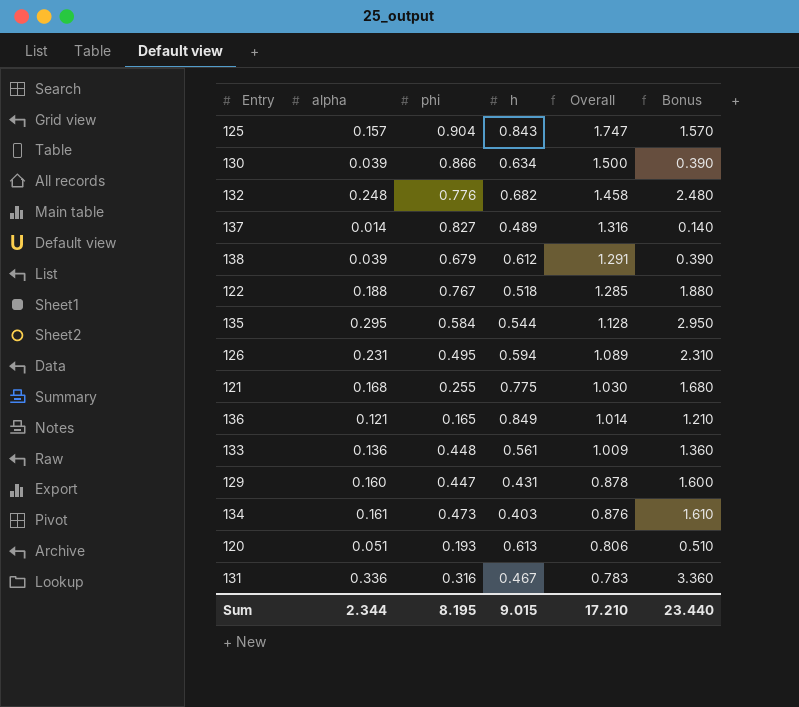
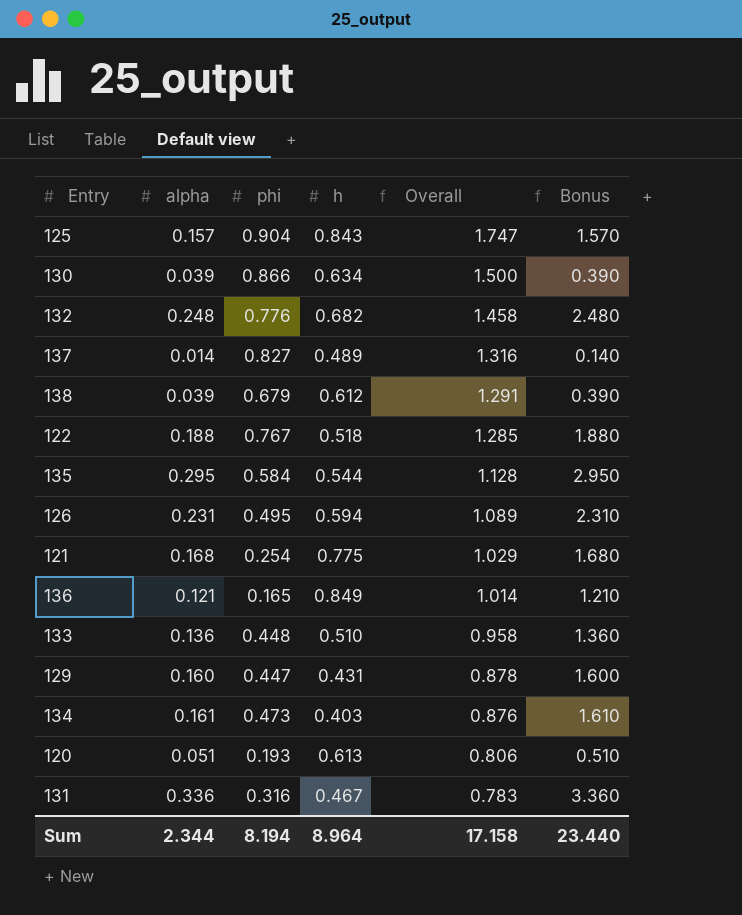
121 | phi: 0.255 -> 0.254
121 | Overall: 1.030 -> 1.029
133 | h: 0.561 -> 0.510
133 | Overall: 1.009 -> 0.958
Sum | phi: 8.195 -> 8.194
Sum | h: 9.015 -> 8.964
Sum | Overall: 17.210 -> 17.158

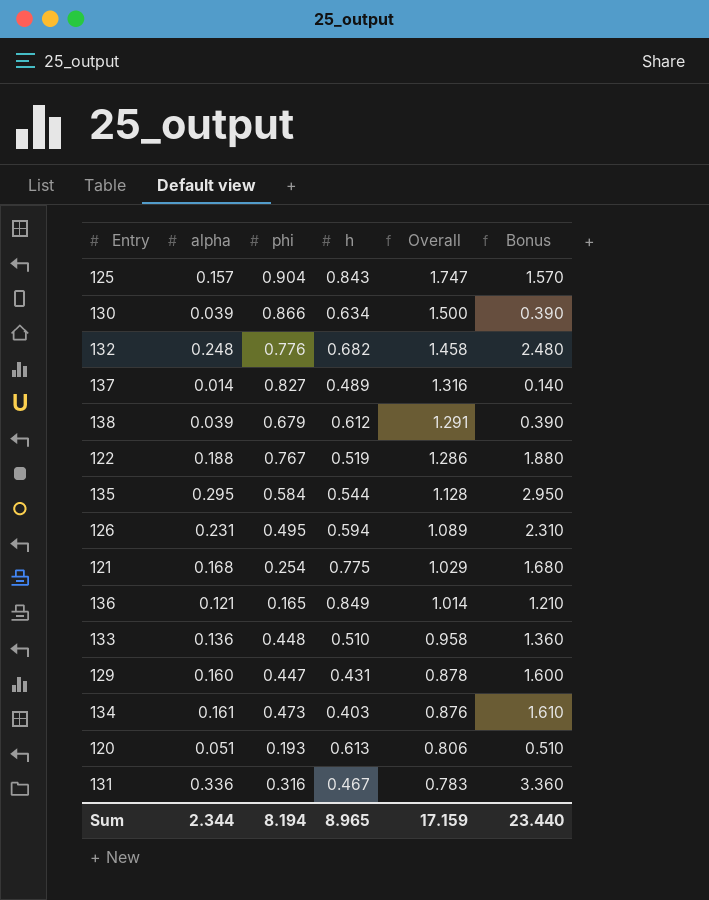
122 | h: 0.518 -> 0.519
122 | Overall: 1.285 -> 1.286
Sum | h: 8.964 -> 8.965
Sum | Overall: 17.158 -> 17.159

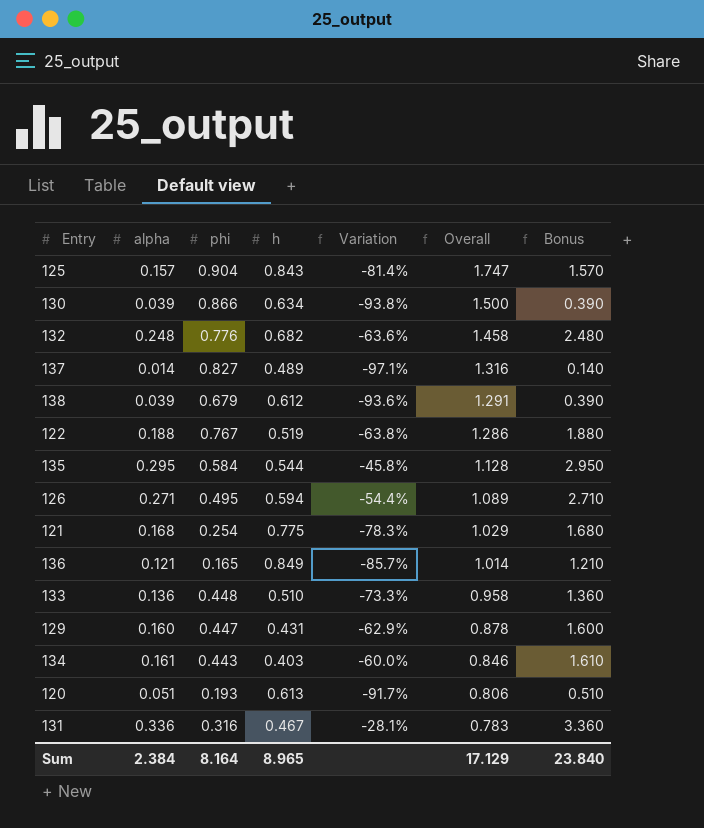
column Variation | formula: none -> ([alpha] - [h]) / [h]
126 | alpha: 0.231 -> 0.271
126 | Bonus: 2.310 -> 2.710
134 | phi: 0.473 -> 0.443
134 | Overall: 0.876 -> 0.846
Sum | alpha: 2.344 -> 2.384
Sum | phi: 8.194 -> 8.164
Sum | Overall: 17.159 -> 17.129
Sum | Bonus: 23.440 -> 23.840

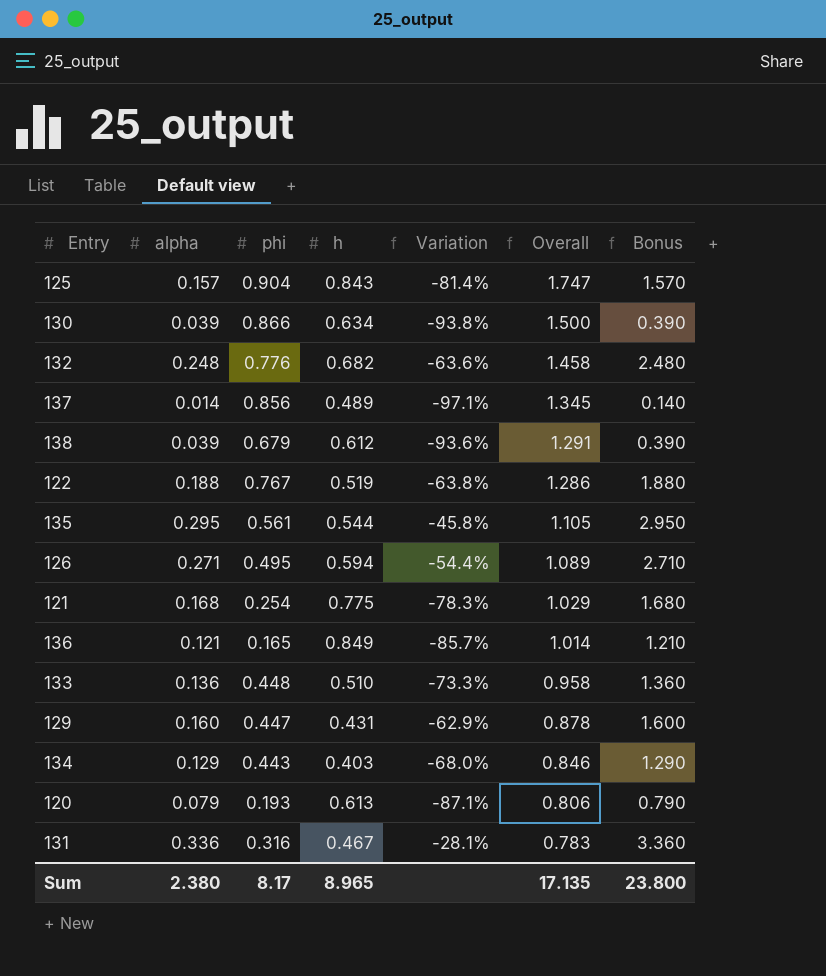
137 | phi: 0.827 -> 0.856
137 | Overall: 1.316 -> 1.345
135 | phi: 0.584 -> 0.561
135 | Overall: 1.128 -> 1.105
134 | alpha: 0.161 -> 0.129
134 | Variation: -60.0% -> -68.0%
134 | Bonus: 1.610 -> 1.290
120 | alpha: 0.051 -> 0.079
120 | Variation: -91.7% -> -87.1%
120 | Bonus: 0.510 -> 0.790
Sum | alpha: 2.384 -> 2.380
Sum | phi: 8.164 -> 8.17
Sum | Overall: 17.129 -> 17.135
Sum | Bonus: 23.840 -> 23.800

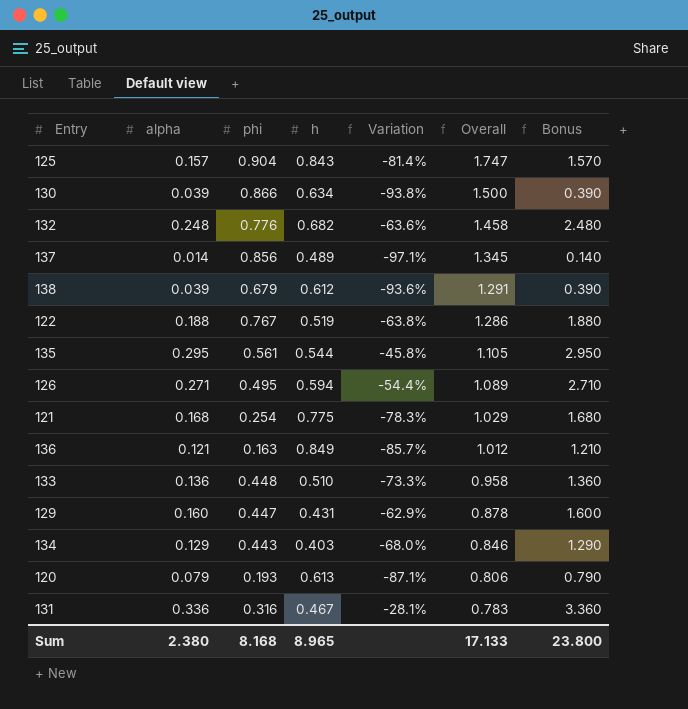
136 | phi: 0.165 -> 0.163
136 | Overall: 1.014 -> 1.012
Sum | phi: 8.17 -> 8.168
Sum | Overall: 17.135 -> 17.133

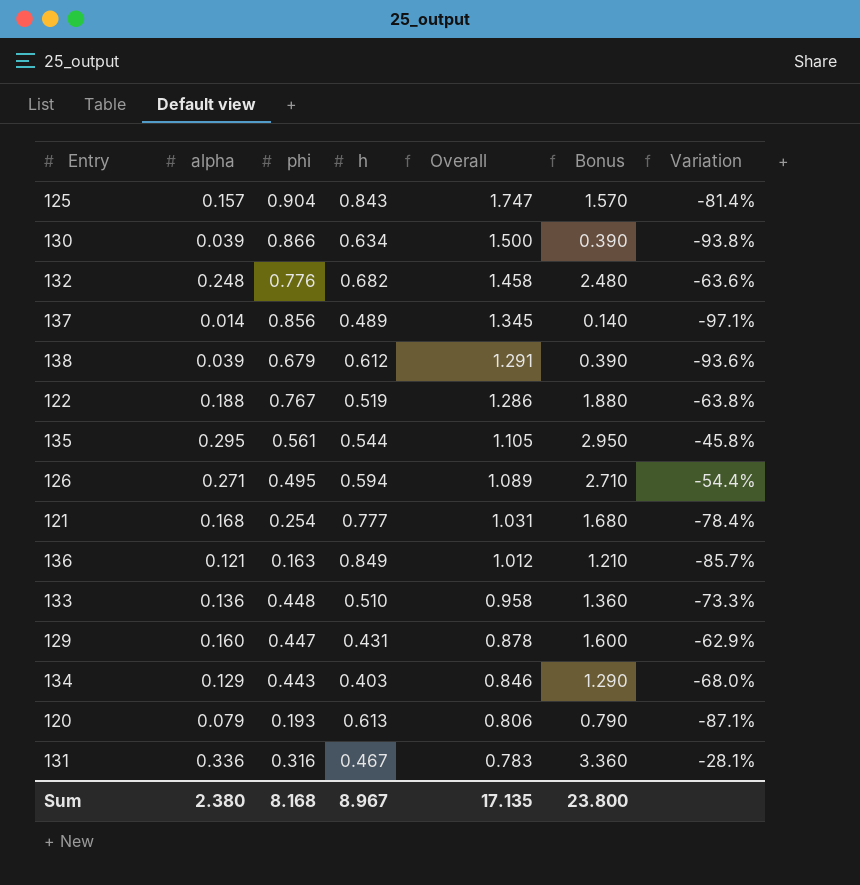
column Variation | position: 5 -> 7
121 | h: 0.775 -> 0.777
121 | Overall: 1.029 -> 1.031
121 | Variation: -78.3% -> -78.4%
Sum | h: 8.965 -> 8.967
Sum | Overall: 17.133 -> 17.135

